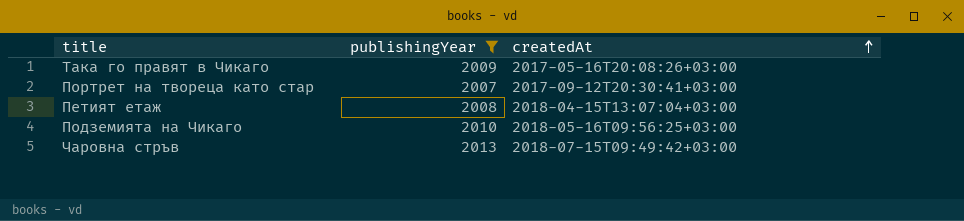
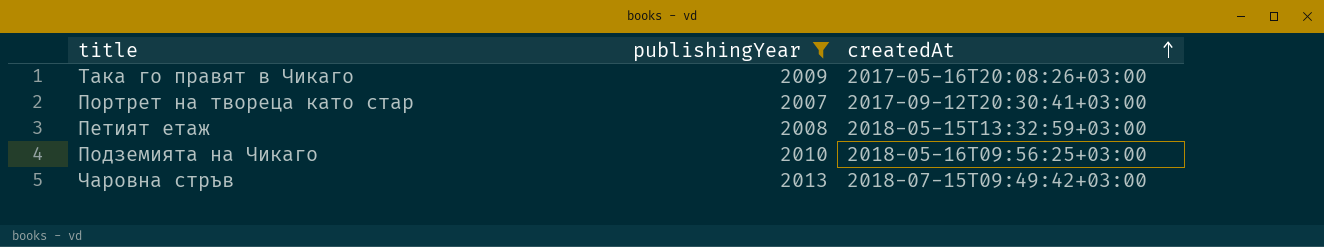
Петият етаж | createdAt: 2018-04-15T13:07:04+03:00 -> 2018-05-15T13:32:59+03:00

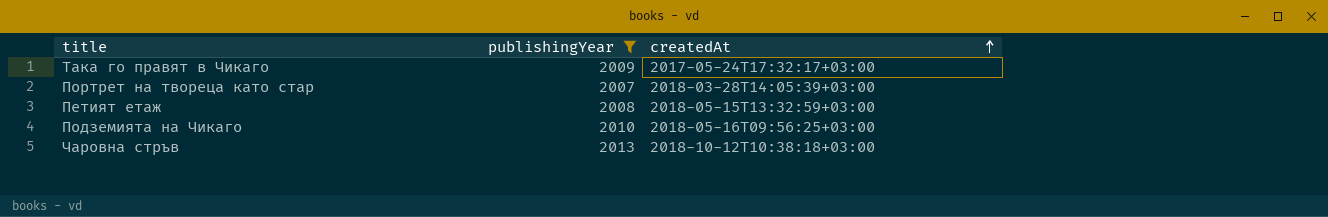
Така го правят в Чикаго | createdAt: 2017-05-16T20:08:26+03:00 -> 2017-05-24T17:32:17+03:00
Портрет на твореца като стар | createdAt: 2017-09-12T20:30:41+03:00 -> 2018-03-28T14:05:39+03:00
Чаровна стръв | createdAt: 2018-07-15T09:49:42+03:00 -> 2018-10-12T10:38:18+03:00

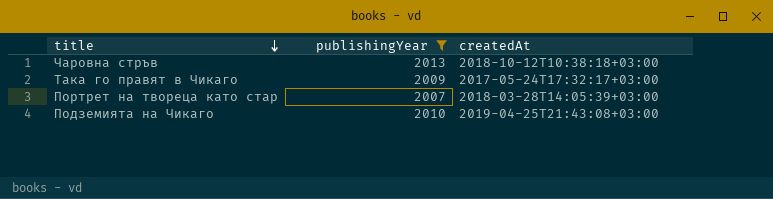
row order: createdAt ascending -> title descending
row Петият етаж: 2008 | 2018-05-15T13:32:59+03:00 -> none
Подземията на Чикаго | createdAt: 2018-05-16T09:56:25+03:00 -> 2019-04-25T21:43:08+03:00

